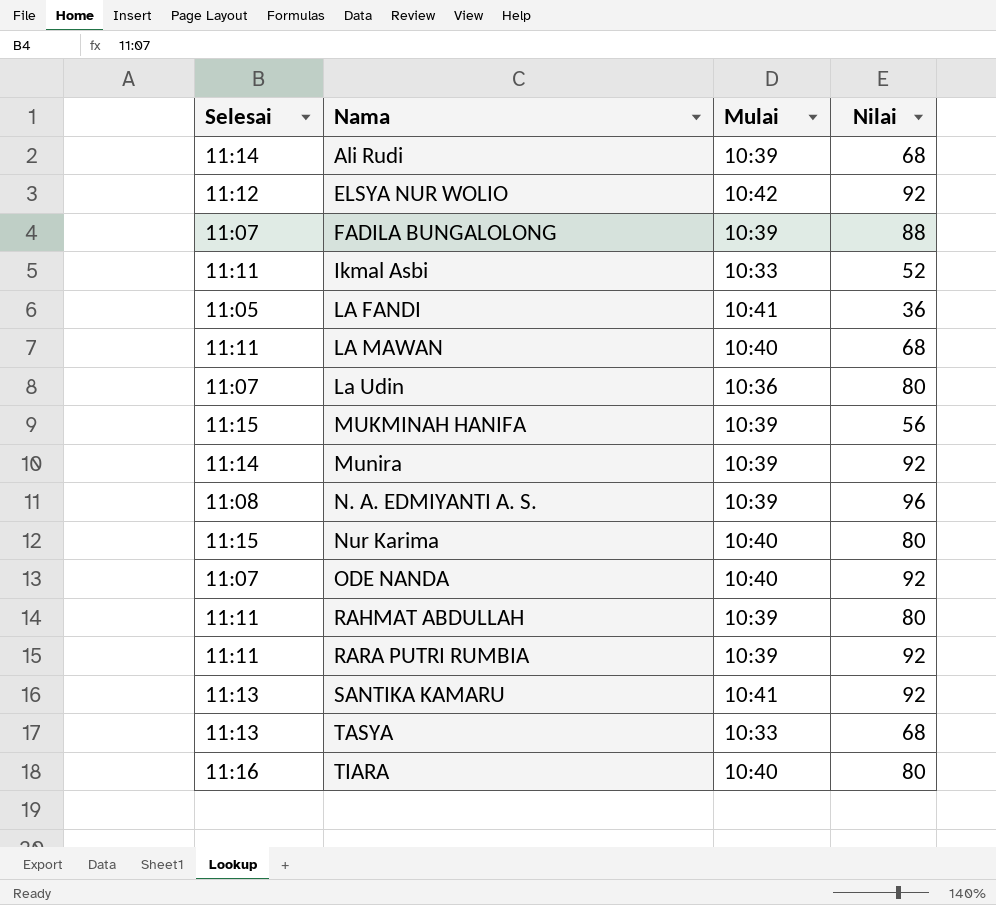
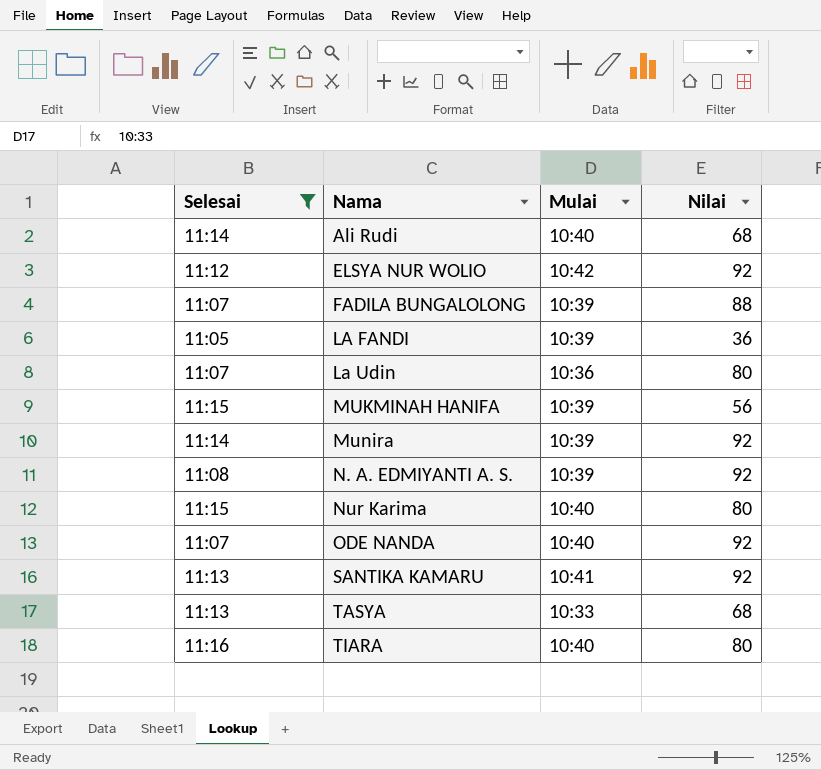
filter: none -> Selesai != 11:11
Ali Rudi | Mulai: 10:39 -> 10:40
LA FANDI | Mulai: 10:41 -> 10:39
N. A. EDMIYANTI A. S. | Nilai: 96 -> 92

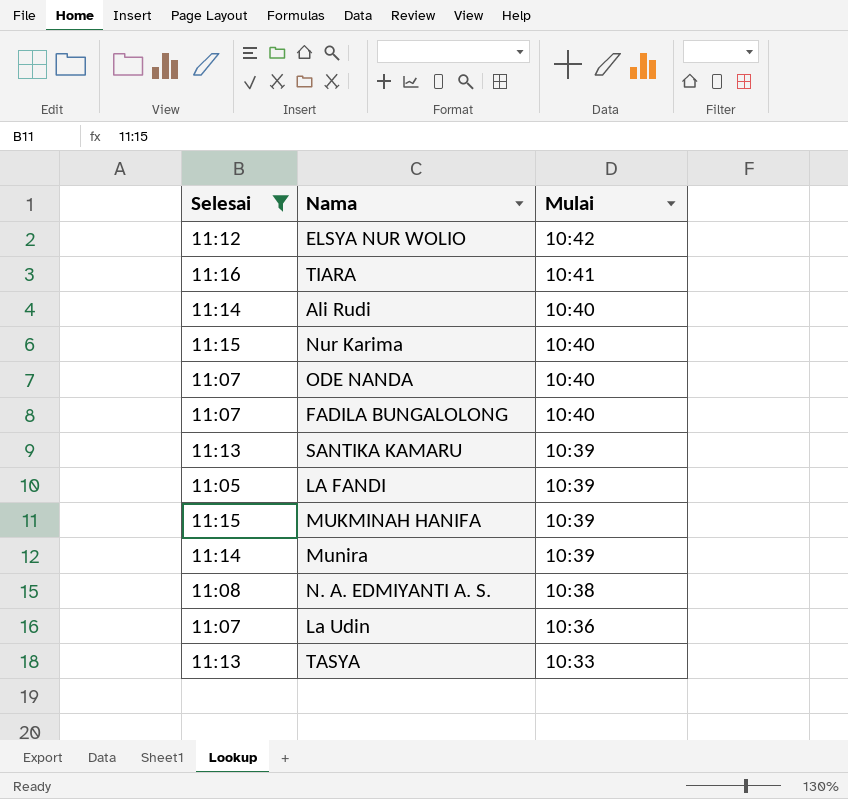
row order: Nama ascending -> Mulai descending
column Nilai | position: 4 -> none
TIARA | Mulai: 10:40 -> 10:41
FADILA BUNGALOLONG | Mulai: 10:39 -> 10:40
SANTIKA KAMARU | Mulai: 10:41 -> 10:39
N. A. EDMIYANTI A. S. | Mulai: 10:39 -> 10:38

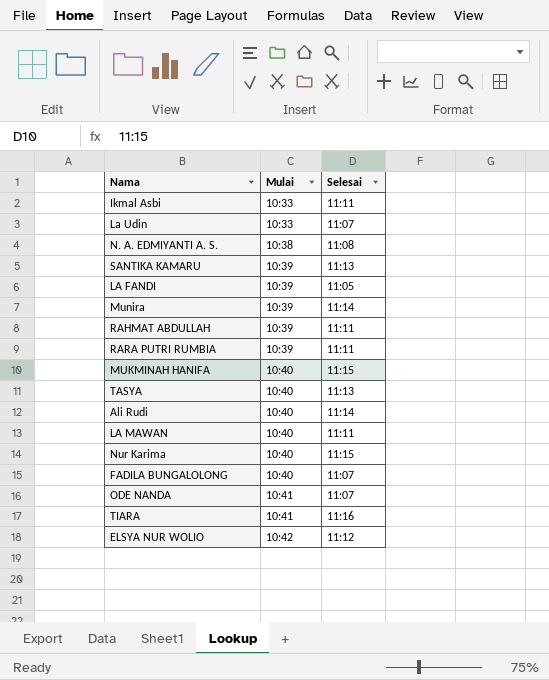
filter: Selesai != 11:11 -> none
row order: Mulai descending -> Mulai ascending
column Selesai | position: 1 -> 3
La Udin | Mulai: 10:36 -> 10:33
MUKMINAH HANIFA | Mulai: 10:39 -> 10:40
TASYA | Mulai: 10:33 -> 10:40
ODE NANDA | Mulai: 10:40 -> 10:41

